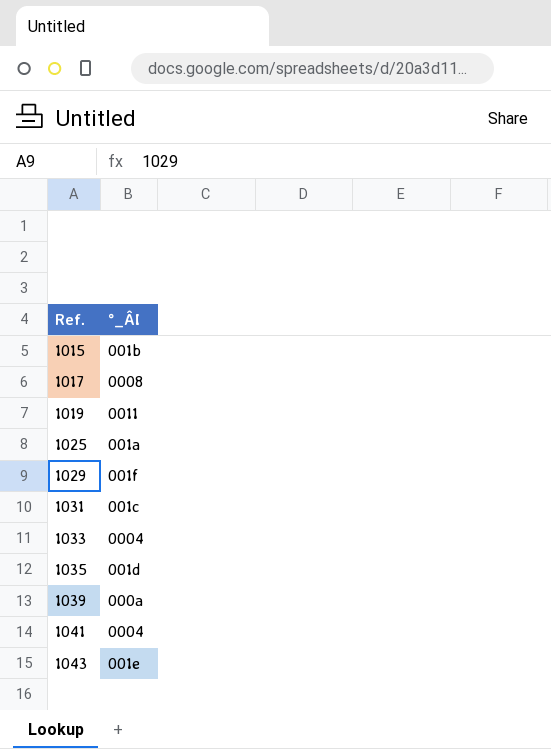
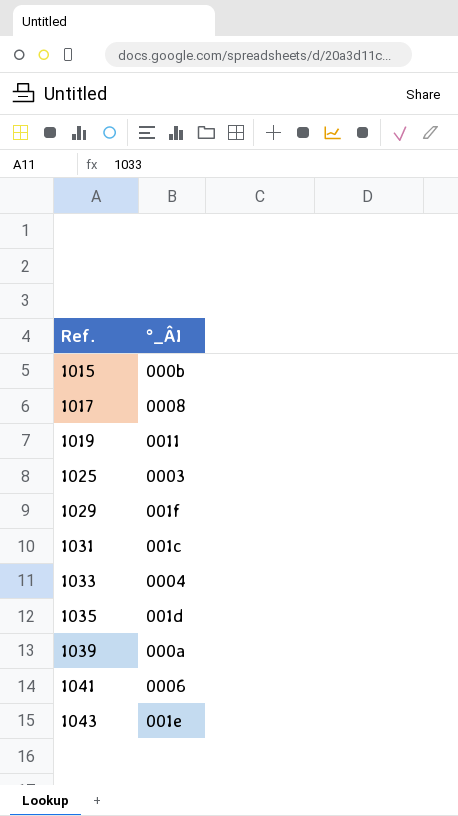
1015 | °_ÂI: 001b -> 000b
1025 | °_ÂI: 001a -> 0003
1041 | °_ÂI: 0004 -> 0006

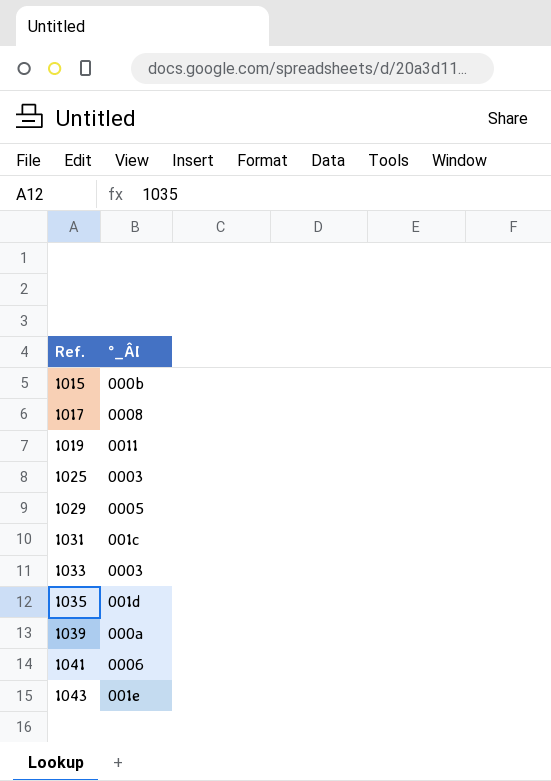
1029 | °_ÂI: 001f -> 0005
1033 | °_ÂI: 0004 -> 0003

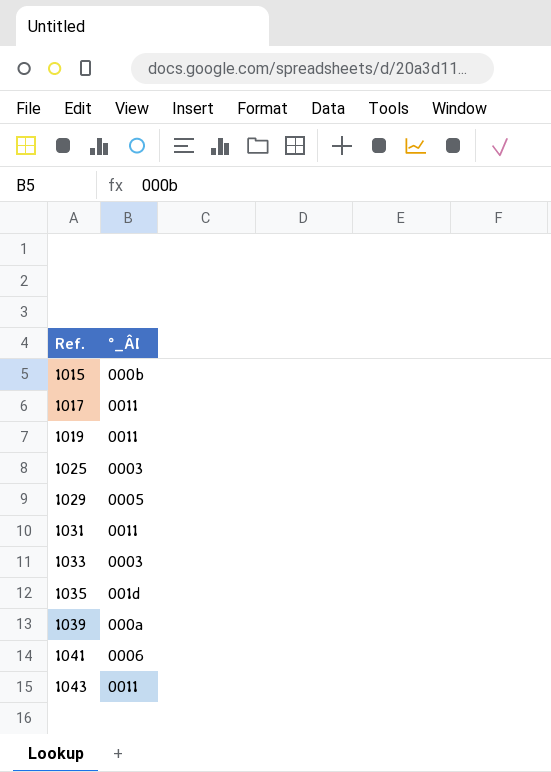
1017 | °_ÂI: 0008 -> 0011
1031 | °_ÂI: 001c -> 0011
1043 | °_ÂI: 001e -> 0011

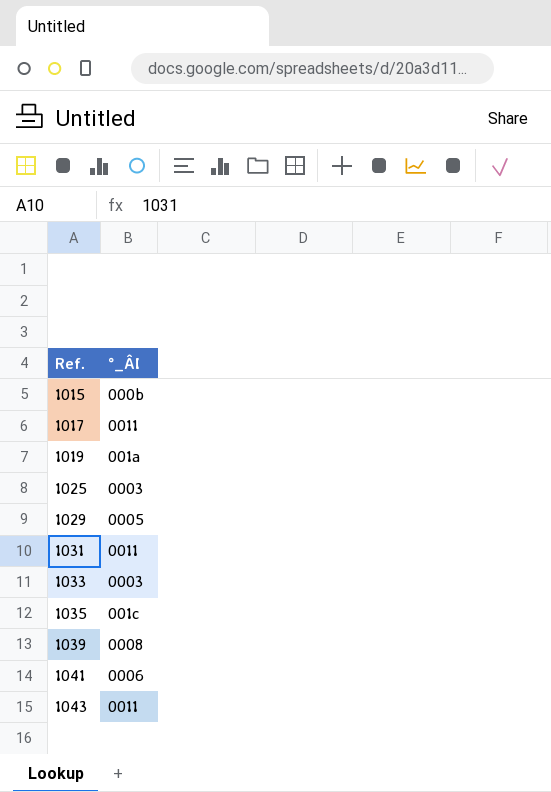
1019 | °_ÂI: 0011 -> 001a
1035 | °_ÂI: 001d -> 001c
1039 | °_ÂI: 000a -> 0008

